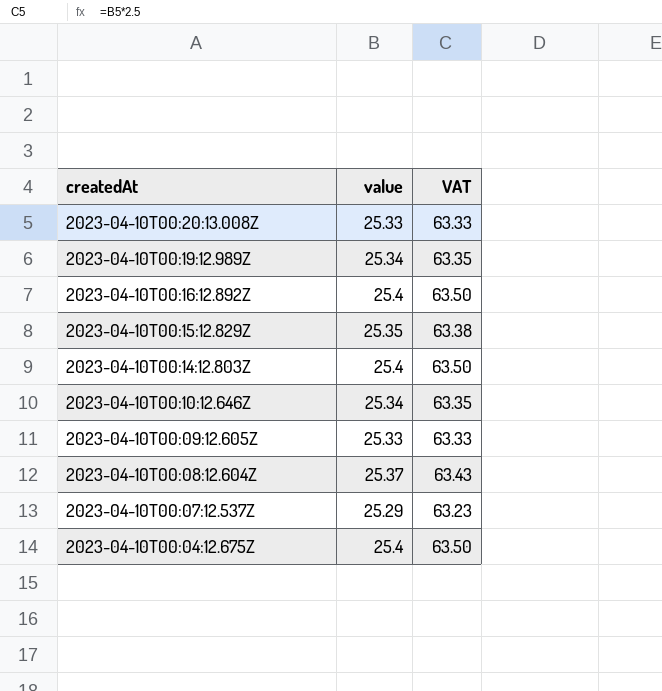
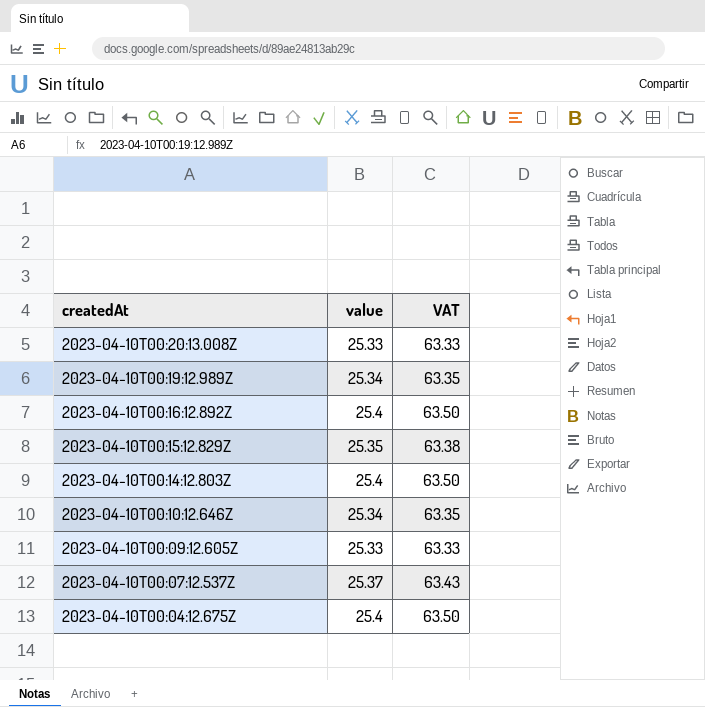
row 2023-04-10T00:08:12.604Z: 25.37 | 63.43 -> none
2023-04-10T00:07:12.537Z | value: 25.29 -> 25.37
2023-04-10T00:07:12.537Z | VAT: 63.23 -> 63.43

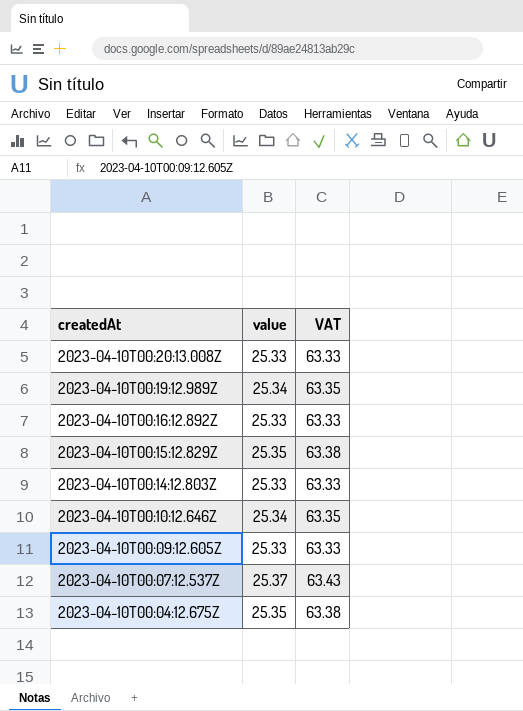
2023-04-10T00:16:12.892Z | value: 25.4 -> 25.33
2023-04-10T00:16:12.892Z | VAT: 63.50 -> 63.33
2023-04-10T00:14:12.803Z | value: 25.4 -> 25.33
2023-04-10T00:14:12.803Z | VAT: 63.50 -> 63.33
2023-04-10T00:04:12.675Z | value: 25.4 -> 25.35
2023-04-10T00:04:12.675Z | VAT: 63.50 -> 63.38

